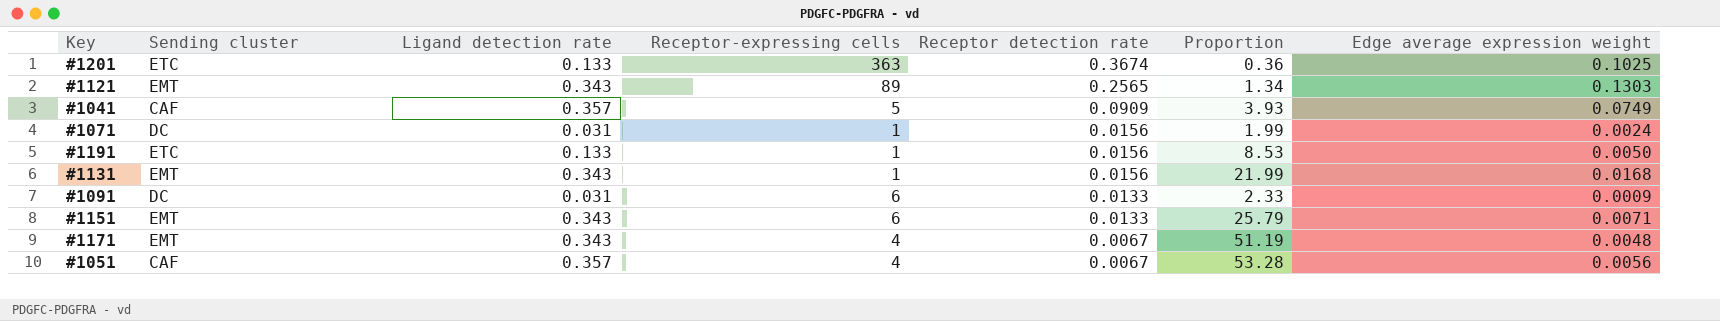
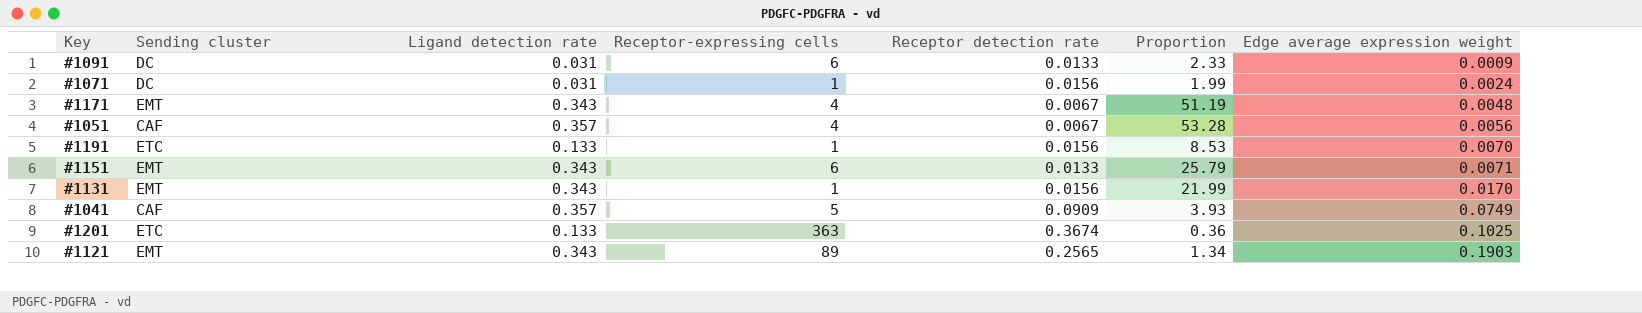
row order: Receptor detection rate descending -> Edge average expression weight ascending
#1191 | Edge average expression weight: 0.0050 -> 0.0070
#1131 | Edge average expression weight: 0.0168 -> 0.0170
#1121 | Edge average expression weight: 0.1303 -> 0.1903

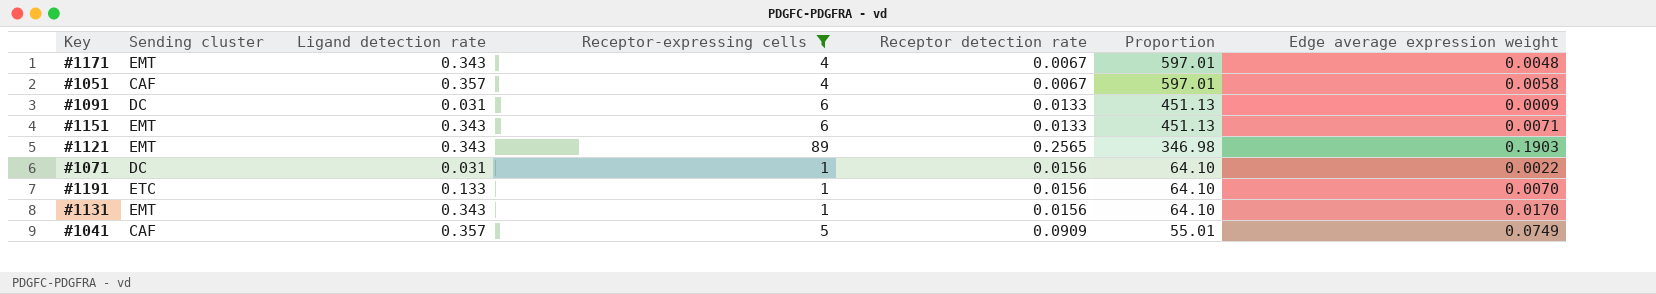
filter: none -> Receptor-expressing cells != 363
row order: Edge average expression weight ascending -> Proportion descending
column Proportion | formula: [Ligand detection rate] / [Receptor detection rate] -> [Receptor-expressing cells] / [Receptor detection rate]
#1051 | Edge average expression weight: 0.0056 -> 0.0058
#1071 | Edge average expression weight: 0.0024 -> 0.0022

